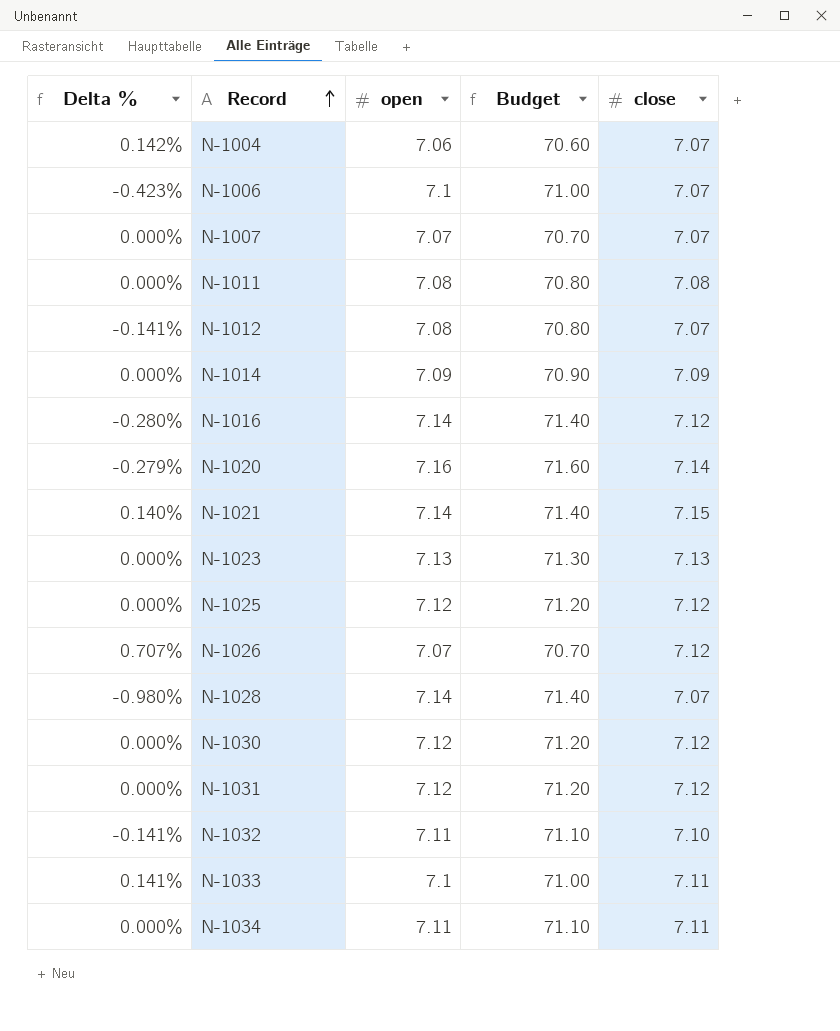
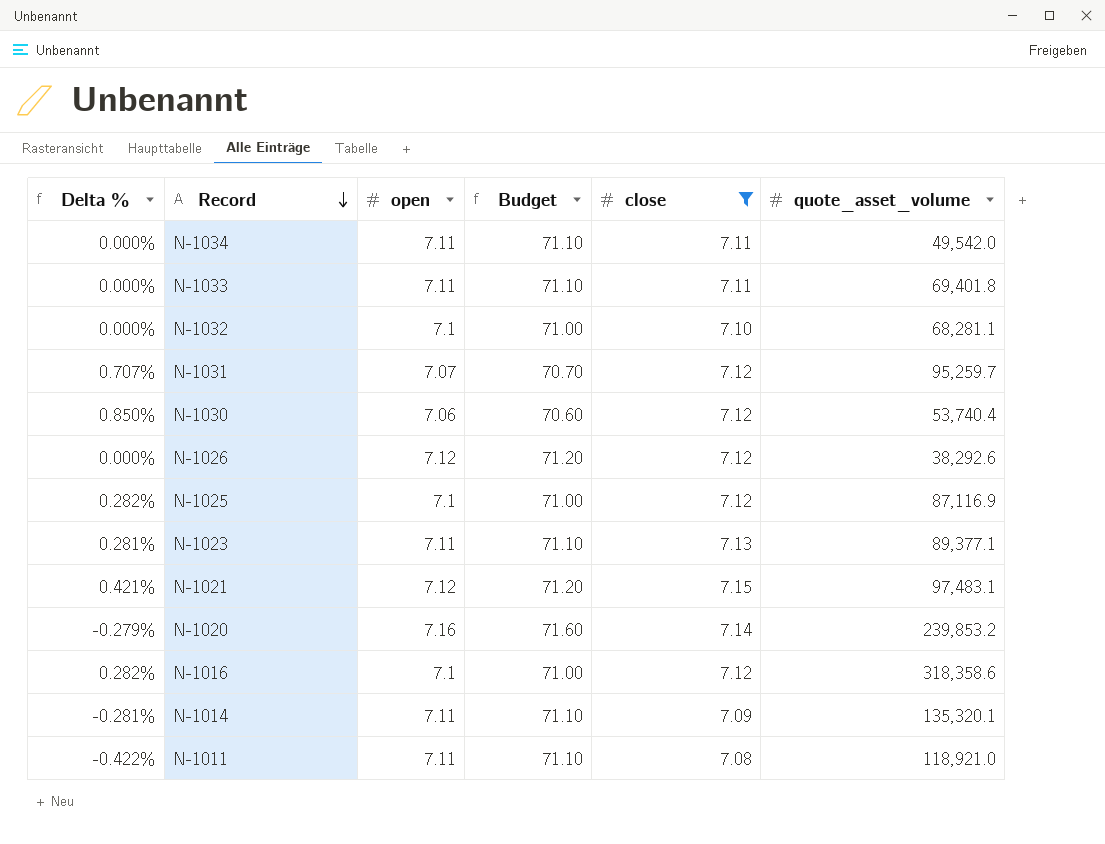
filter: none -> close != 7.07
row order: Record ascending -> Record descending
column quote_asset_volume | position: none -> 6
N-1033 | Delta %: 0.141% -> 0.000%
N-1033 | open: 7.1 -> 7.11
N-1033 | Budget: 71.00 -> 71.10
N-1032 | Delta %: -0.141% -> 0.000%
N-1032 | open: 7.11 -> 7.1
N-1032 | Budget: 71.10 -> 71.00
N-1031 | Delta %: 0.000% -> 0.707%
N-1031 | open: 7.12 -> 7.07
N-1031 | Budget: 71.20 -> 70.70
N-1030 | Delta %: 0.000% -> 0.850%
N-1030 | open: 7.12 -> 7.06
N-1030 | Budget: 71.20 -> 70.60
N-1026 | Delta %: 0.707% -> 0.000%
N-1026 | open: 7.07 -> 7.12
N-1026 | Budget: 70.70 -> 71.20
N-1025 | Delta %: 0.000% -> 0.282%
N-1025 | open: 7.12 -> 7.1
N-1025 | Budget: 71.20 -> 71.00
N-1023 | Delta %: 0.000% -> 0.281%
N-1023 | open: 7.13 -> 7.11
N-1023 | Budget: 71.30 -> 71.10
N-1021 | Delta %: 0.140% -> 0.421%
N-1021 | open: 7.14 -> 7.12
N-1021 | Budget: 71.40 -> 71.20
N-1016 | Delta %: -0.280% -> 0.282%
N-1016 | open: 7.14 -> 7.1
N-1016 | Budget: 71.40 -> 71.00
N-1014 | Delta %: 0.000% -> -0.281%
N-1014 | open: 7.09 -> 7.11
N-1014 | Budget: 70.90 -> 71.10
N-1011 | Delta %: 0.000% -> -0.422%
N-1011 | open: 7.08 -> 7.11
N-1011 | Budget: 70.80 -> 71.10

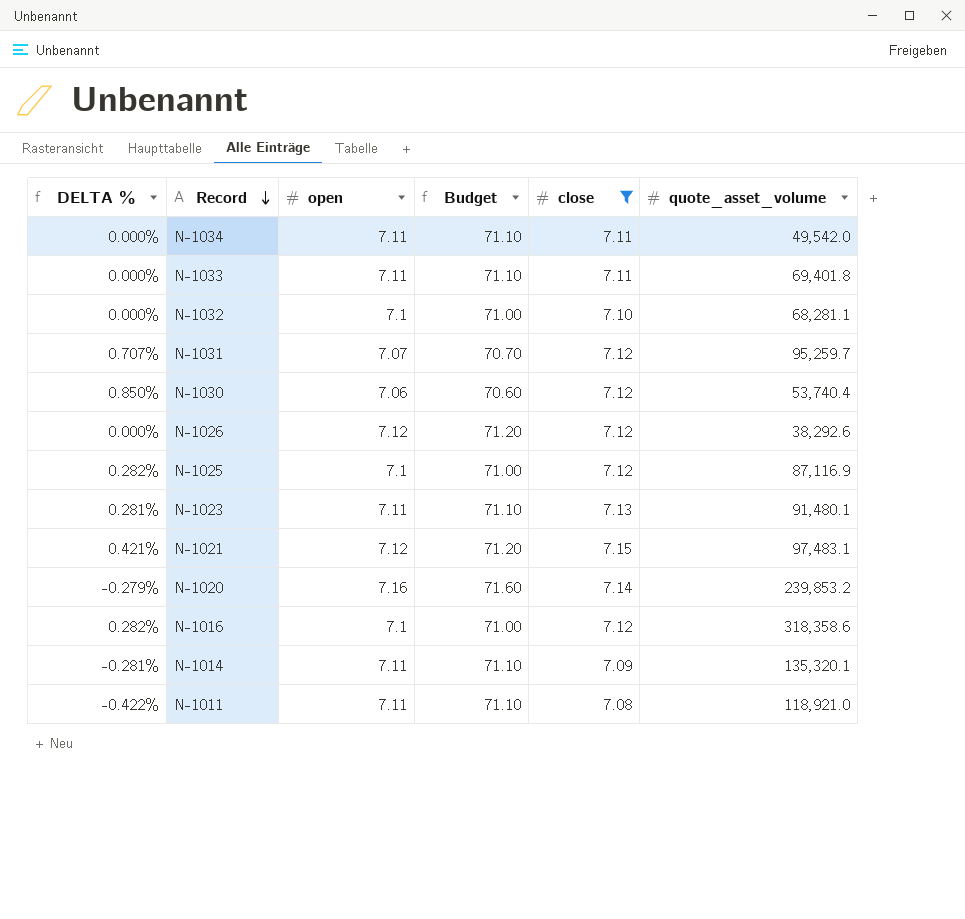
column name: Delta % -> DELTA %
N-1023 | quote_asset_volume: 89,377.1 -> 91,480.1

